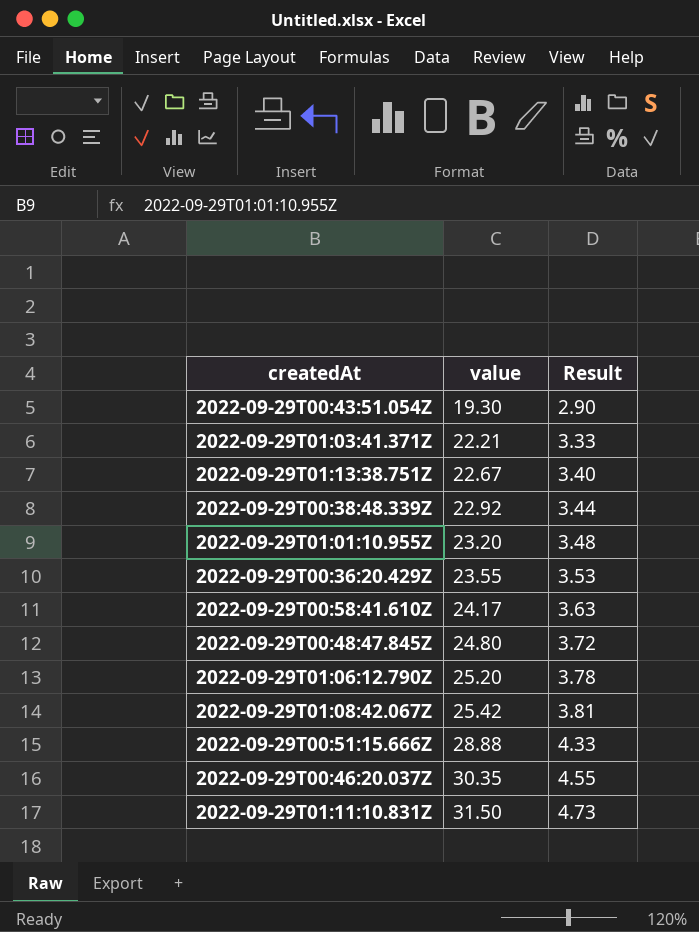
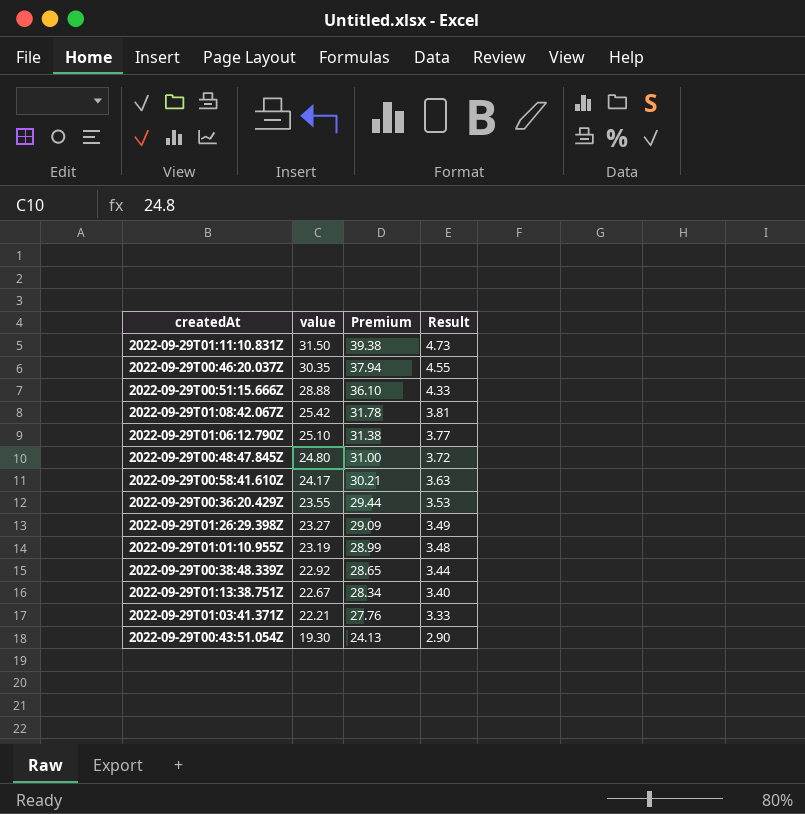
row order: value ascending -> value descending
column Premium | formula: none -> [value] * 1.25
2022-09-29T01:06:12.790Z | value: 25.20 -> 25.10
2022-09-29T01:06:12.790Z | Result: 3.78 -> 3.77
row 2022-09-29T01:26:29.398Z: none -> 23.27 | 29.09 | 3.49
2022-09-29T01:01:10.955Z | value: 23.20 -> 23.19

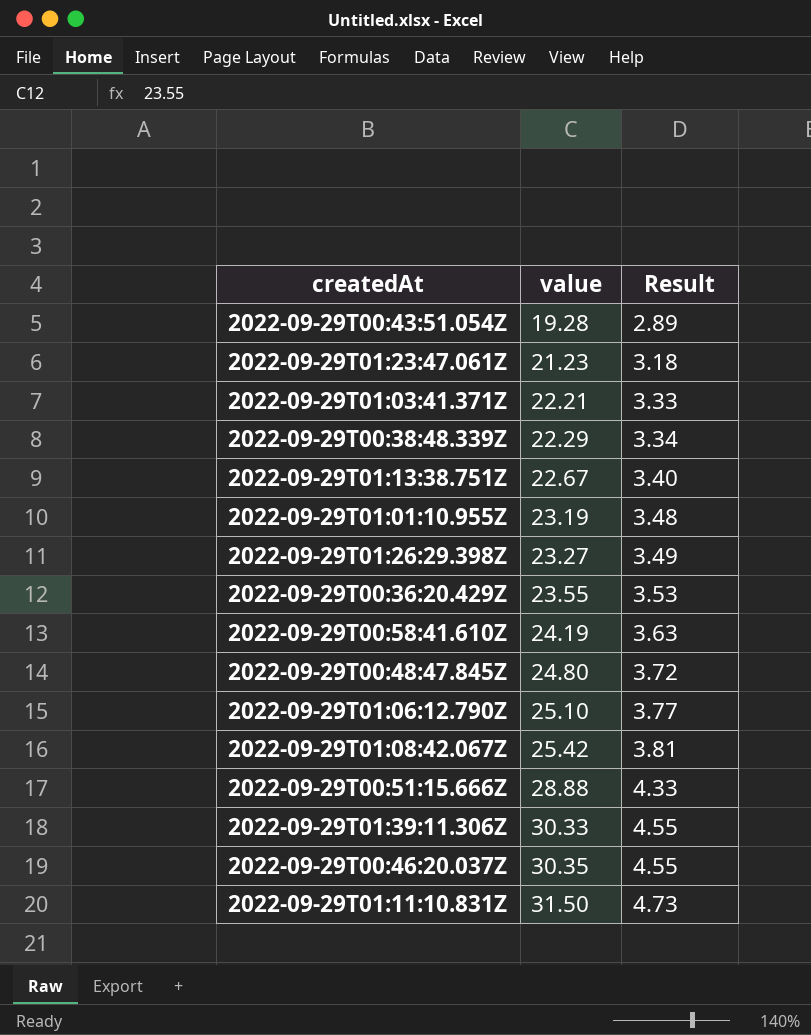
row order: value descending -> value ascending
column Premium | formula: [value] * 1.25 -> none
2022-09-29T00:43:51.054Z | value: 19.30 -> 19.28
2022-09-29T00:43:51.054Z | Result: 2.90 -> 2.89
row 2022-09-29T01:23:47.061Z: none -> 21.23 | 3.18
2022-09-29T00:38:48.339Z | value: 22.92 -> 22.29
2022-09-29T00:38:48.339Z | Result: 3.44 -> 3.34
2022-09-29T00:58:41.610Z | value: 24.17 -> 24.19
row 2022-09-29T01:39:11.306Z: none -> 30.33 | 4.55

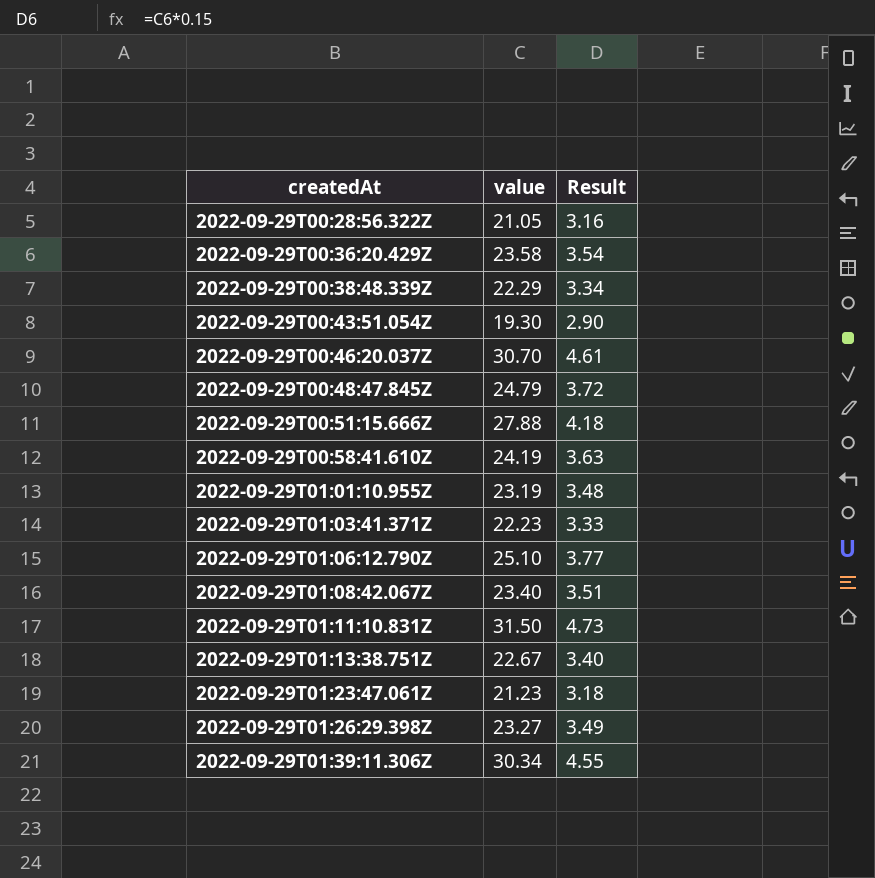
row order: value ascending -> createdAt ascending
row 2022-09-29T00:28:56.322Z: none -> 21.05 | 3.16
2022-09-29T00:36:20.429Z | value: 23.55 -> 23.58
2022-09-29T00:36:20.429Z | Result: 3.53 -> 3.54
2022-09-29T00:43:51.054Z | value: 19.28 -> 19.30
2022-09-29T00:43:51.054Z | Result: 2.89 -> 2.90
2022-09-29T00:46:20.037Z | value: 30.35 -> 30.70
2022-09-29T00:46:20.037Z | Result: 4.55 -> 4.61
2022-09-29T00:48:47.845Z | value: 24.80 -> 24.79
2022-09-29T00:51:15.666Z | value: 28.88 -> 27.88
2022-09-29T00:51:15.666Z | Result: 4.33 -> 4.18
2022-09-29T01:03:41.371Z | value: 22.21 -> 22.23
2022-09-29T01:08:42.067Z | value: 25.42 -> 23.40
2022-09-29T01:08:42.067Z | Result: 3.81 -> 3.51
2022-09-29T01:39:11.306Z | value: 30.33 -> 30.34

